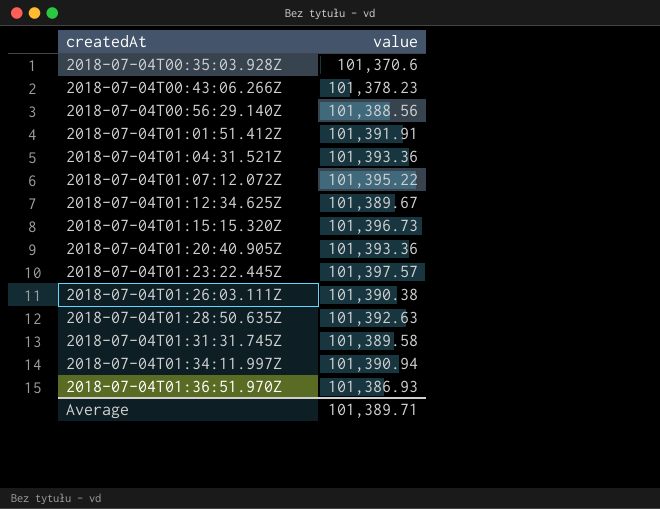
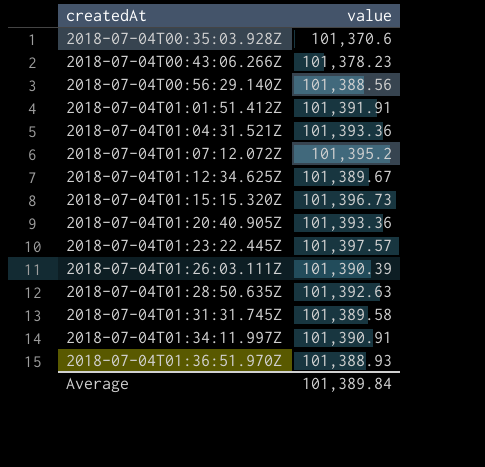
2018-07-04T01:07:12.072Z | value: 101,395.22 -> 101,395.2
2018-07-04T01:26:03.111Z | value: 101,390.38 -> 101,390.39
2018-07-04T01:34:11.997Z | value: 101,390.94 -> 101,390.91
2018-07-04T01:36:51.970Z | value: 101,386.93 -> 101,388.93
Average | value: 101,389.71 -> 101,389.84

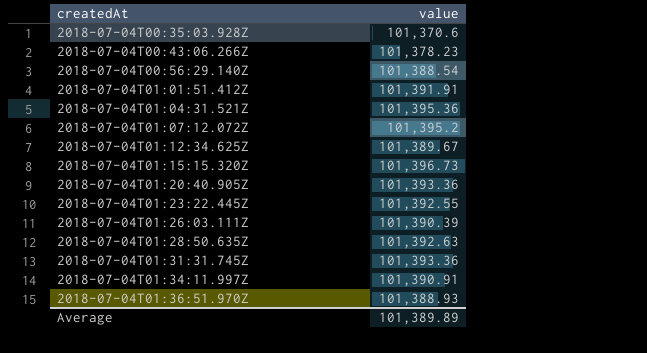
2018-07-04T00:56:29.140Z | value: 101,388.56 -> 101,388.54
2018-07-04T01:04:31.521Z | value: 101,393.36 -> 101,395.36
2018-07-04T01:23:22.445Z | value: 101,397.57 -> 101,392.55
2018-07-04T01:31:31.745Z | value: 101,389.58 -> 101,393.36
Average | value: 101,389.84 -> 101,389.89

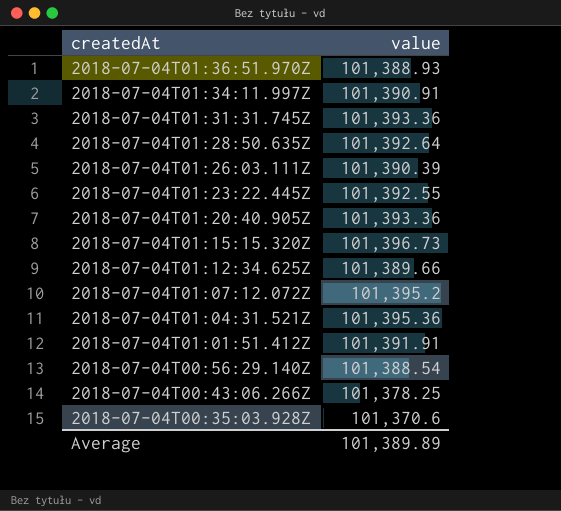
row order: createdAt ascending -> createdAt descending
2018-07-04T01:28:50.635Z | value: 101,392.63 -> 101,392.64
2018-07-04T01:12:34.625Z | value: 101,389.67 -> 101,389.66
2018-07-04T00:43:06.266Z | value: 101,378.23 -> 101,378.25

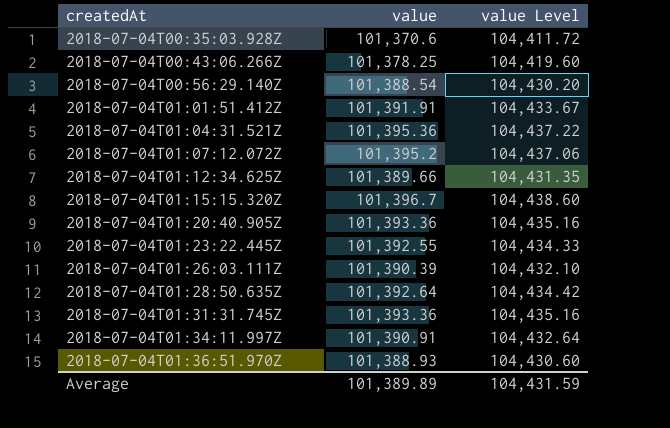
row order: createdAt descending -> createdAt ascending
column value Level | formula: none -> [value] * 1.03
2018-07-04T01:15:15.320Z | value: 101,396.73 -> 101,396.7

